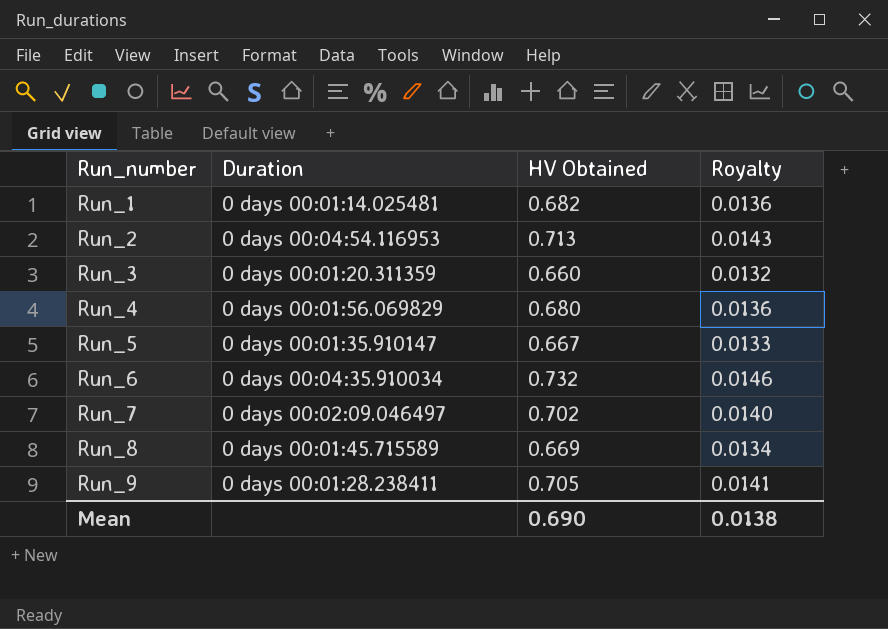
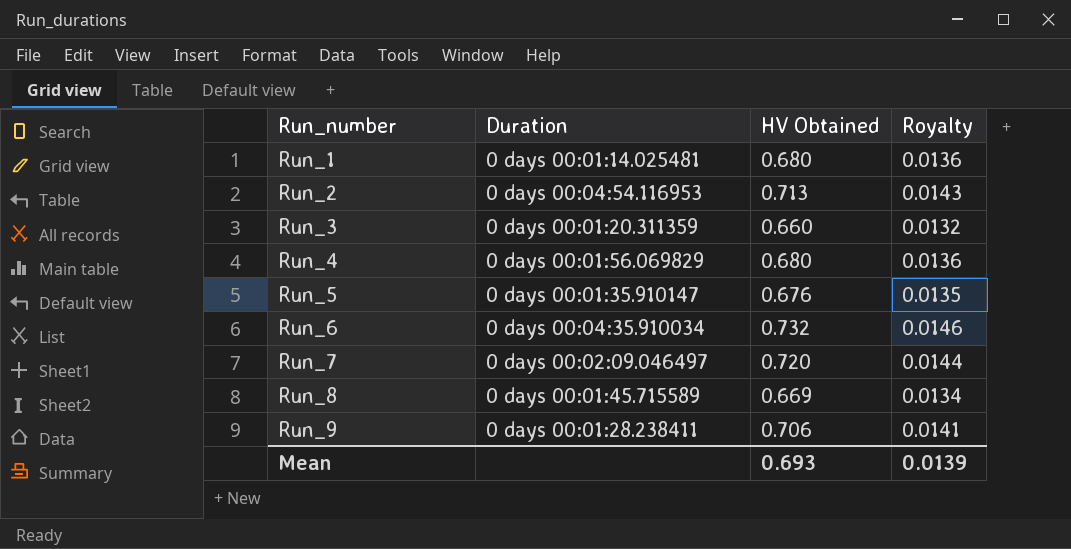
Run_1 | HV Obtained: 0.682 -> 0.680
Run_5 | HV Obtained: 0.667 -> 0.676
Run_5 | Royalty: 0.0133 -> 0.0135
Run_7 | HV Obtained: 0.702 -> 0.720
Run_7 | Royalty: 0.0140 -> 0.0144
Run_9 | HV Obtained: 0.705 -> 0.706
Mean | HV Obtained: 0.690 -> 0.693
Mean | Royalty: 0.0138 -> 0.0139

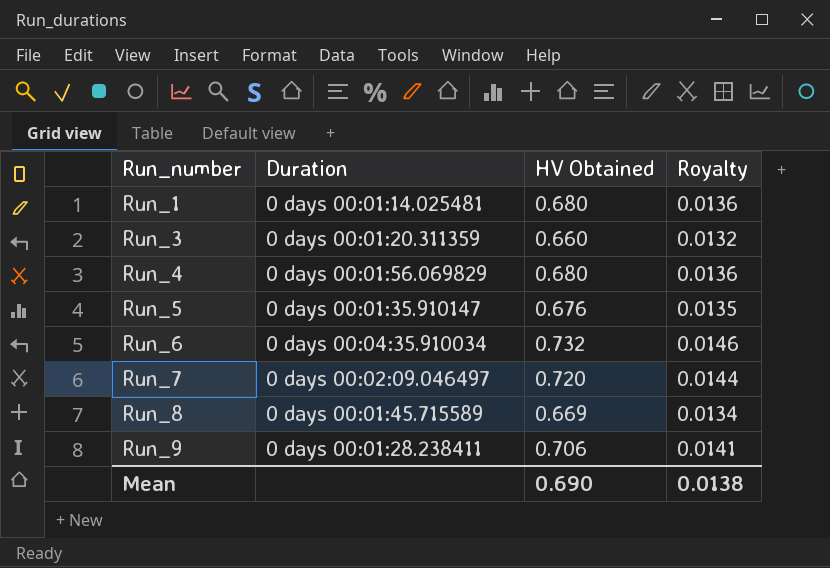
row Run_2: 0 days 00:04:54.116953 | 0.713 | 0.0143 -> none
Mean | HV Obtained: 0.693 -> 0.690
Mean | Royalty: 0.0139 -> 0.0138

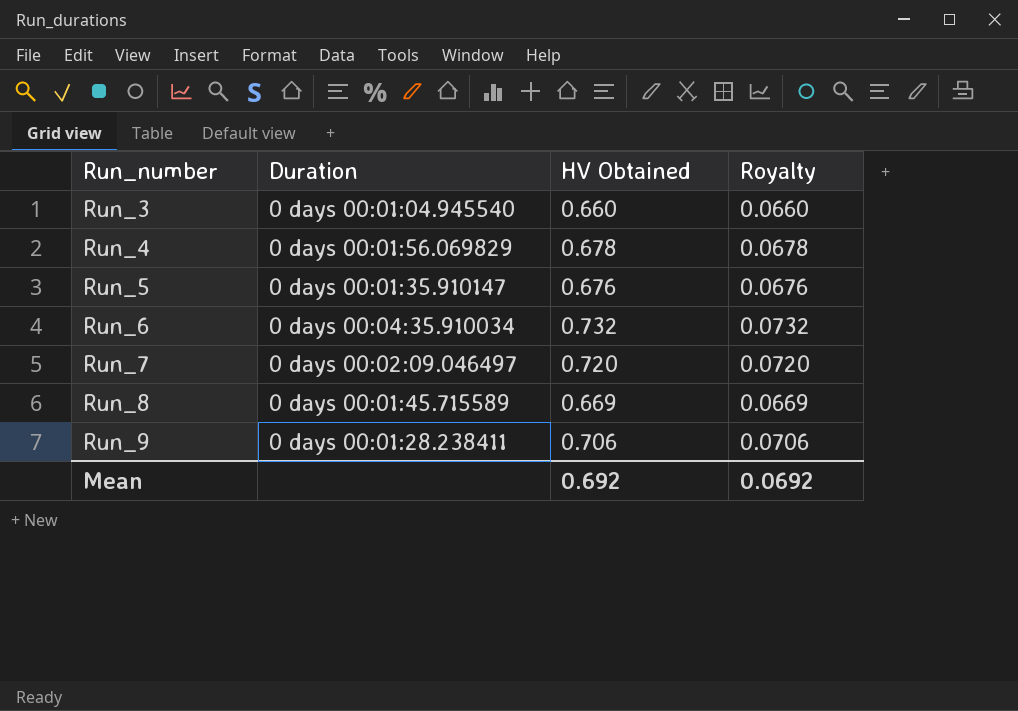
column Royalty | formula: [HV Obtained] * 0.02 -> [HV Obtained] * 0.1
row Run_1: 0 days 00:01:14.025481 | 0.680 | 0.0136 -> none
Run_3 | Duration: 0 days 00:01:20.311359 -> 0 days 00:01:04.945540
Run_4 | HV Obtained: 0.680 -> 0.678
Mean | HV Obtained: 0.690 -> 0.692
Mean | Royalty: 0.0138 -> 0.0692

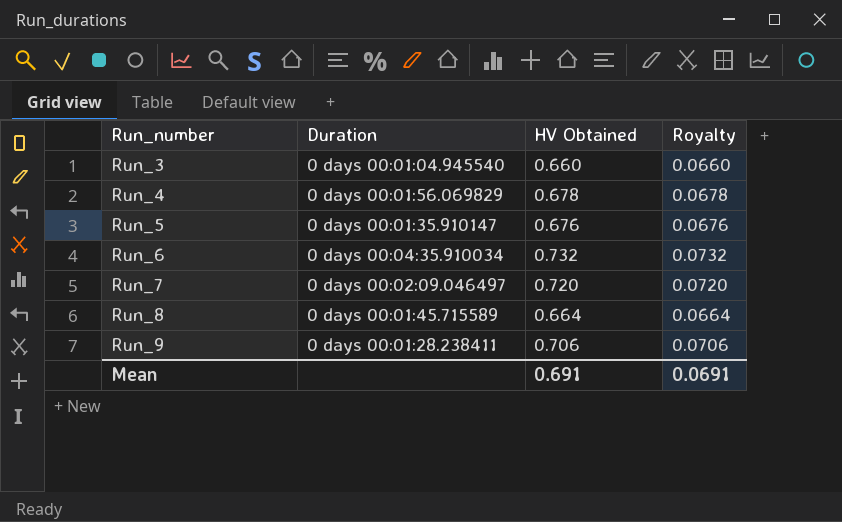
Run_8 | HV Obtained: 0.669 -> 0.664
Run_8 | Royalty: 0.0669 -> 0.0664
Mean | HV Obtained: 0.692 -> 0.691
Mean | Royalty: 0.0692 -> 0.0691

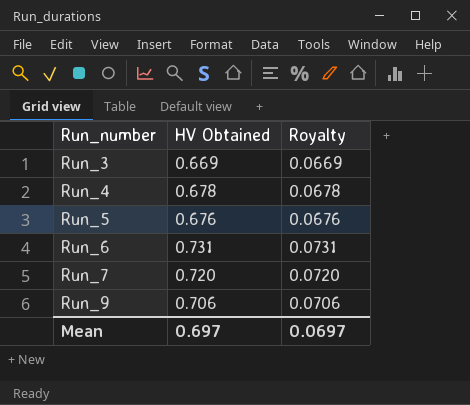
column Duration | position: 2 -> none
row Run_8: 0 days 00:01:45.715589 | 0.664 | 0.0664 -> none
Run_3 | HV Obtained: 0.660 -> 0.669
Run_3 | Royalty: 0.0660 -> 0.0669
Run_6 | HV Obtained: 0.732 -> 0.731
Run_6 | Royalty: 0.0732 -> 0.0731
Mean | HV Obtained: 0.691 -> 0.697
Mean | Royalty: 0.0691 -> 0.0697

